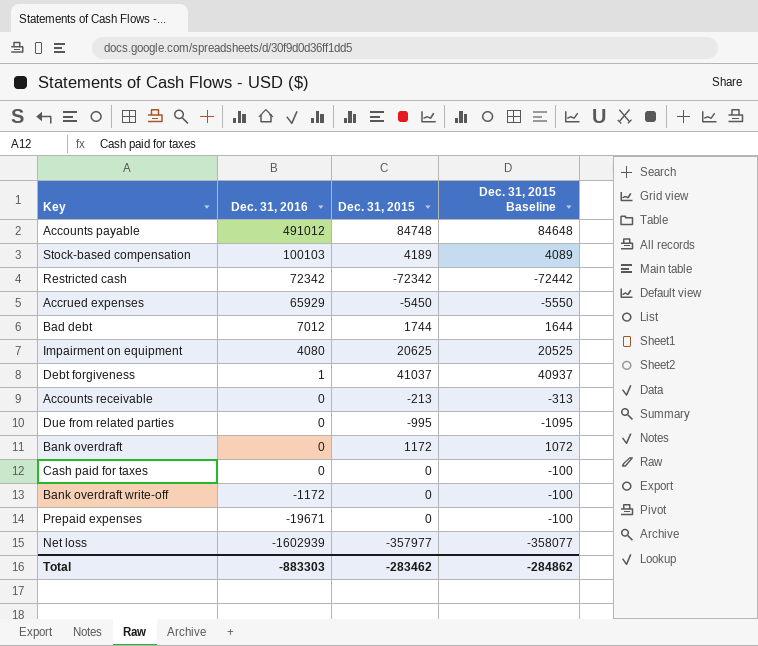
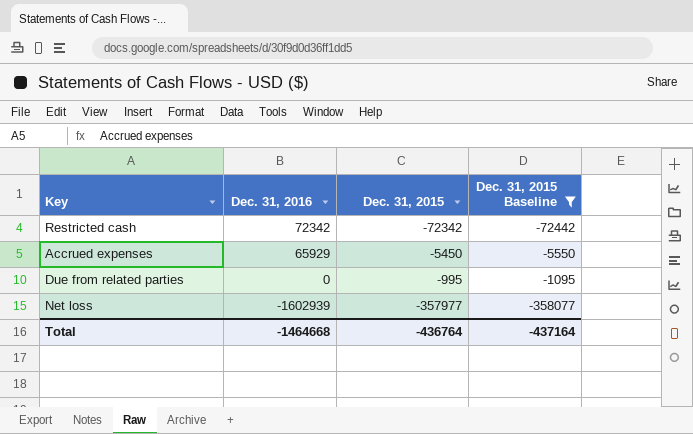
filter: none -> Dec. 31, 2015 Baseline <= -1095
Total | Dec. 31, 2016: -883303 -> -1464668
Total | Dec. 31, 2015: -283462 -> -436764
Total | Dec. 31, 2015 Baseline: -284862 -> -437164

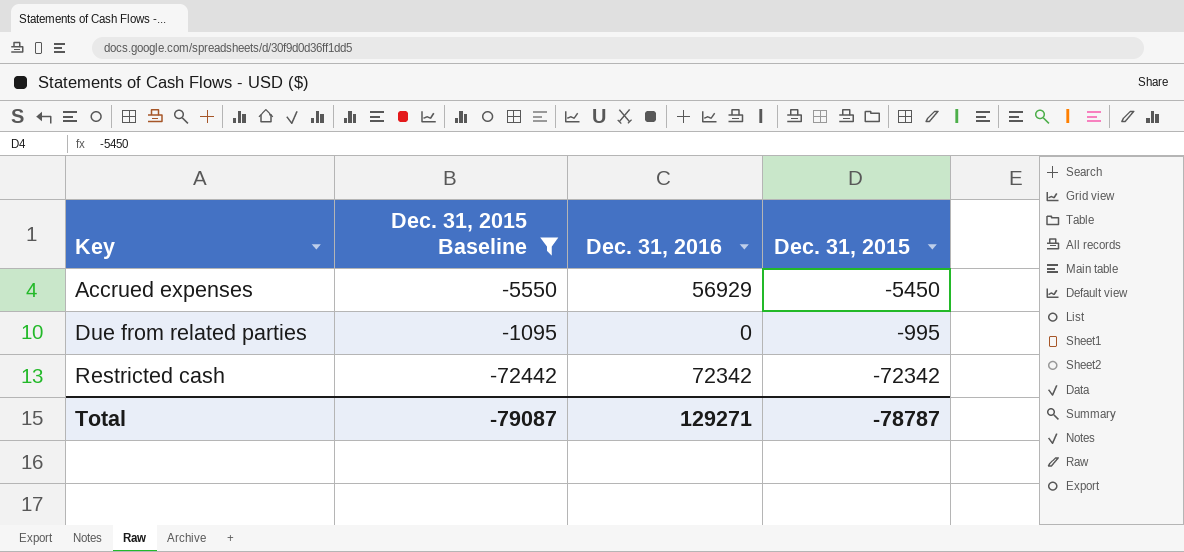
row order: Dec. 31, 2016 descending -> Key ascending
column Dec. 31, 2015 Baseline | position: 4 -> 2
row Net loss: -1602939 | -357977 | -358077 -> none
Accrued expenses | Dec. 31, 2016: 65929 -> 56929
Total | Dec. 31, 2015 Baseline: -437164 -> -79087
Total | Dec. 31, 2016: -1464668 -> 129271
Total | Dec. 31, 2015: -436764 -> -78787

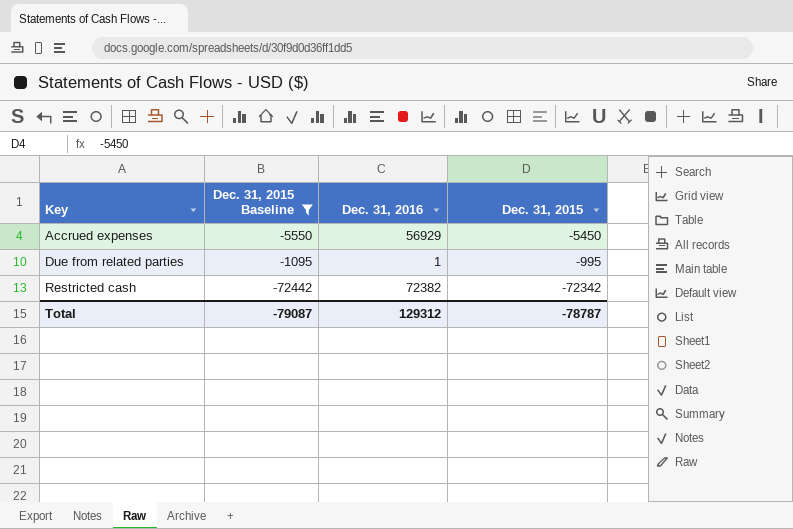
Due from related parties | Dec. 31, 2016: 0 -> 1
Restricted cash | Dec. 31, 2016: 72342 -> 72382
Total | Dec. 31, 2016: 129271 -> 129312

